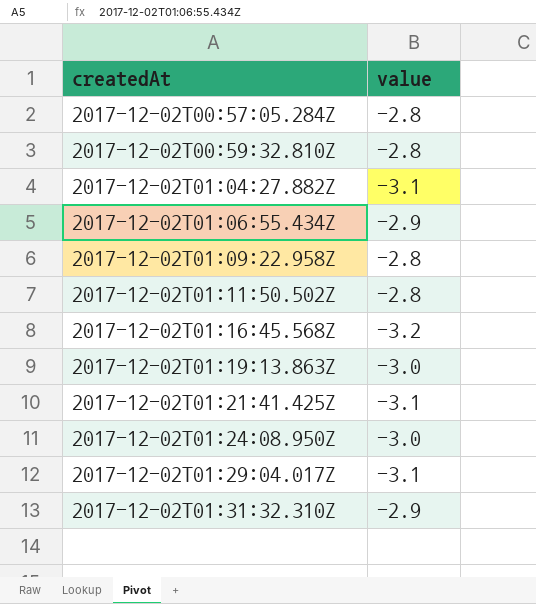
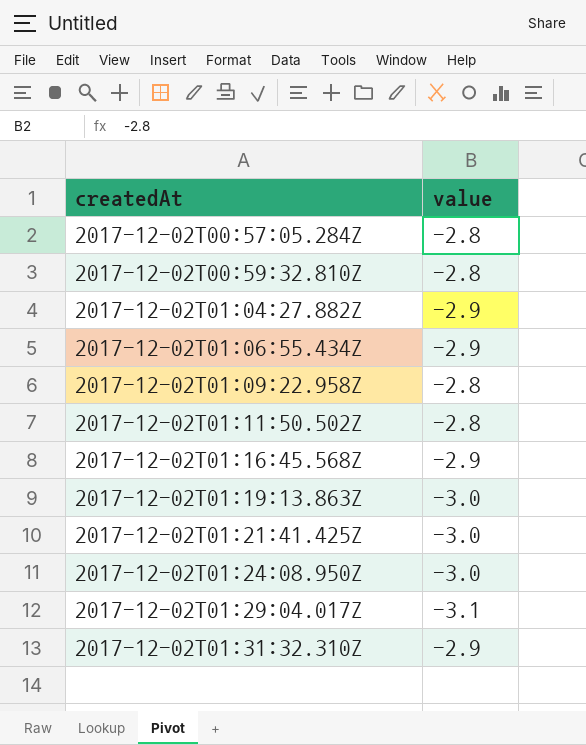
2017-12-02T01:04:27.882Z | value: -3.1 -> -2.9
2017-12-02T01:16:45.568Z | value: -3.2 -> -2.9
2017-12-02T01:21:41.425Z | value: -3.1 -> -3.0

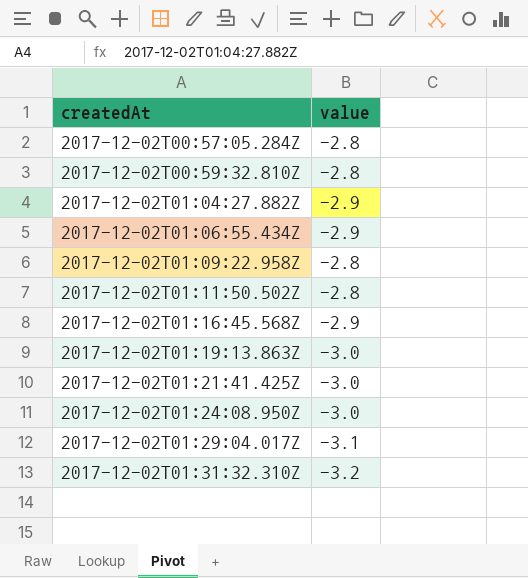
2017-12-02T01:31:32.310Z | value: -2.9 -> -3.2

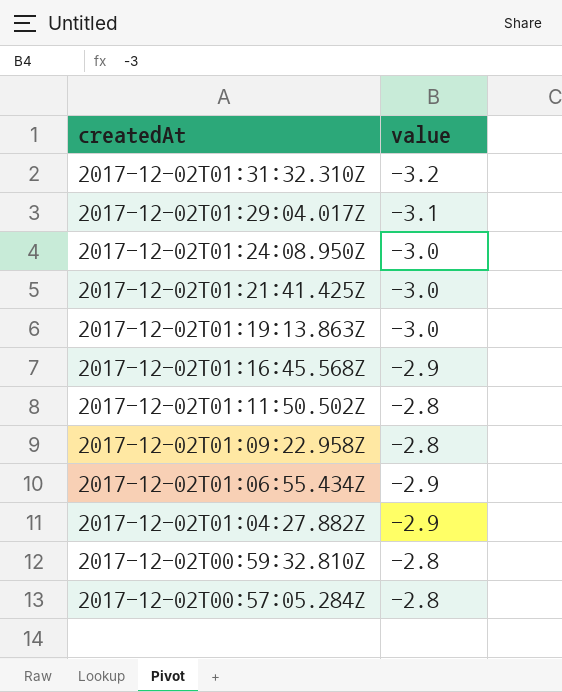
row order: createdAt ascending -> createdAt descending

